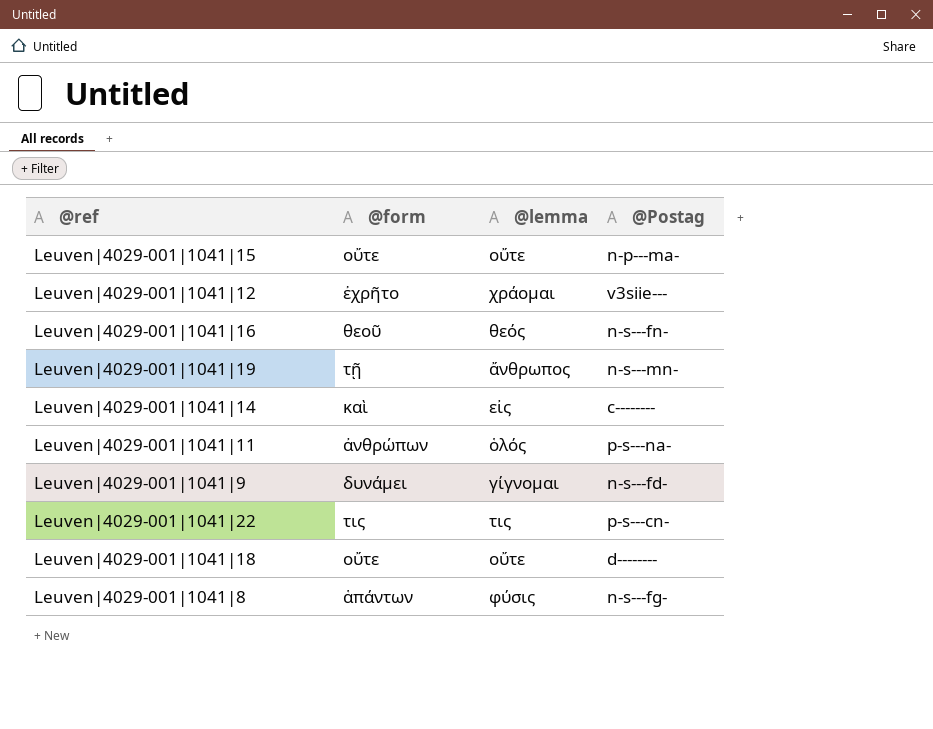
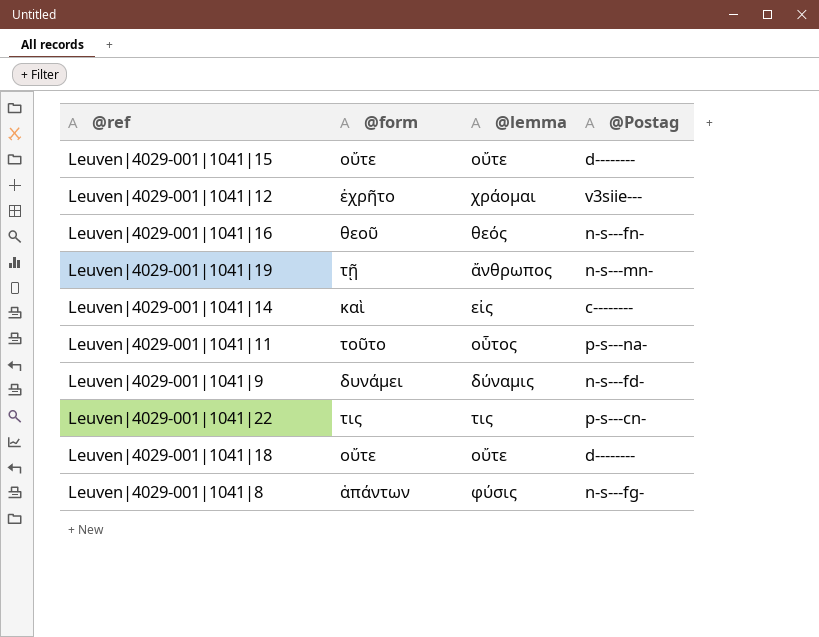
Leuven|4029-001|1041|15 | @Postag: n-p---ma- -> d--------
Leuven|4029-001|1041|11 | @form: ἀνθρώπων -> τοῦτο
Leuven|4029-001|1041|11 | @lemma: ὁλός -> οὗτος
Leuven|4029-001|1041|9 | @lemma: γίγνομαι -> δύναμις

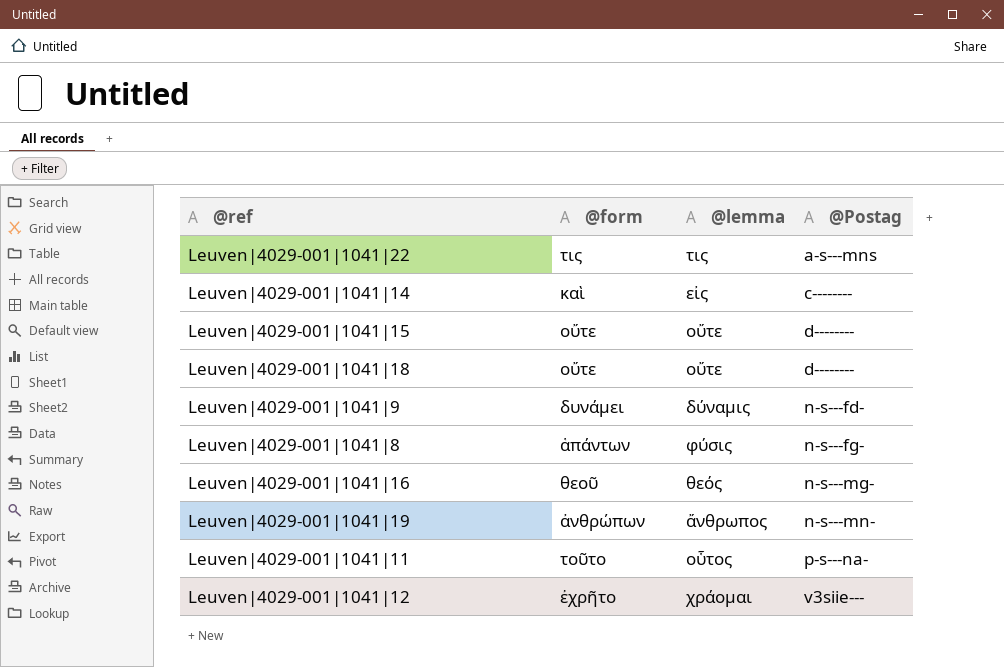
row order: none -> @Postag ascending
Leuven|4029-001|1041|22 | @Postag: p-s---cn- -> a-s---mns
Leuven|4029-001|1041|16 | @Postag: n-s---fn- -> n-s---mg-
Leuven|4029-001|1041|19 | @form: τῇ -> ἀνθρώπων

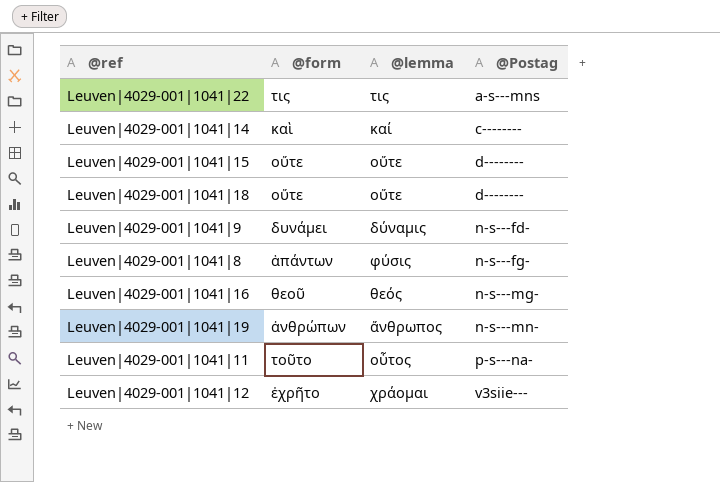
Leuven|4029-001|1041|14 | @lemma: εἰς -> καί

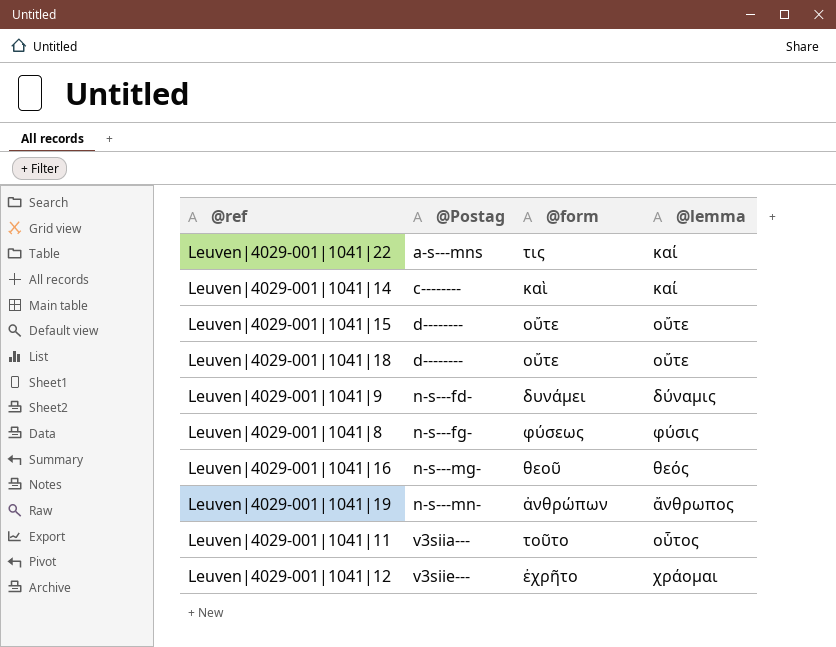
column @Postag | position: 4 -> 2
Leuven|4029-001|1041|22 | @lemma: τις -> καί
Leuven|4029-001|1041|8 | @form: ἁπάντων -> φύσεως
Leuven|4029-001|1041|11 | @Postag: p-s---na- -> v3siia---

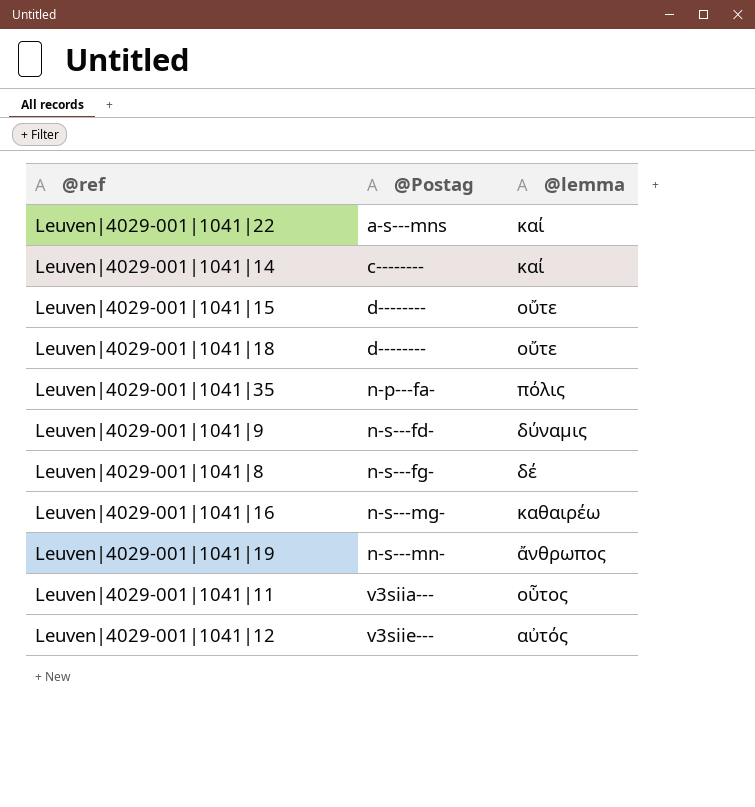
column @form | position: 3 -> none
row Leuven|4029-001|1041|35: none -> n-p---fa- | πόλις
Leuven|4029-001|1041|8 | @lemma: φύσις -> δέ
Leuven|4029-001|1041|16 | @lemma: θεός -> καθαιρέω
Leuven|4029-001|1041|12 | @lemma: χράομαι -> αὐτός

